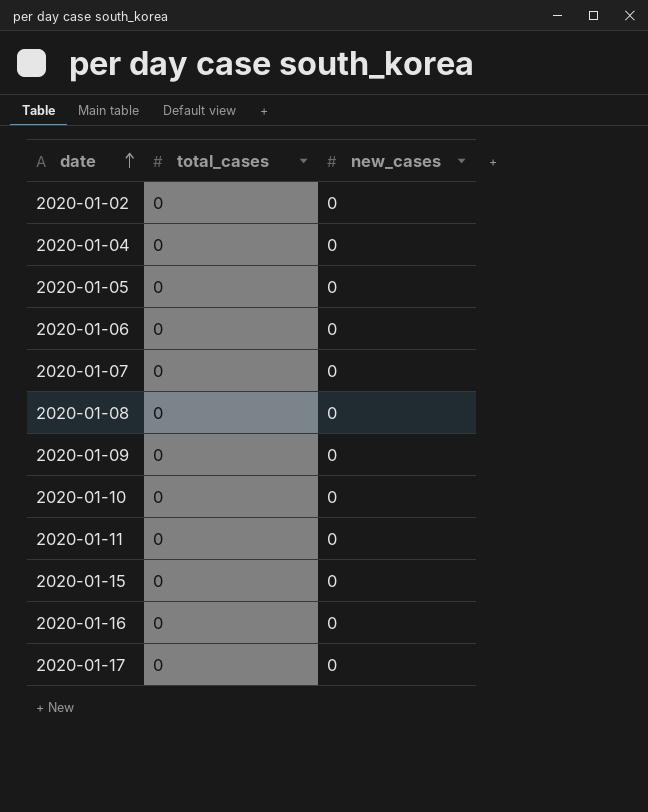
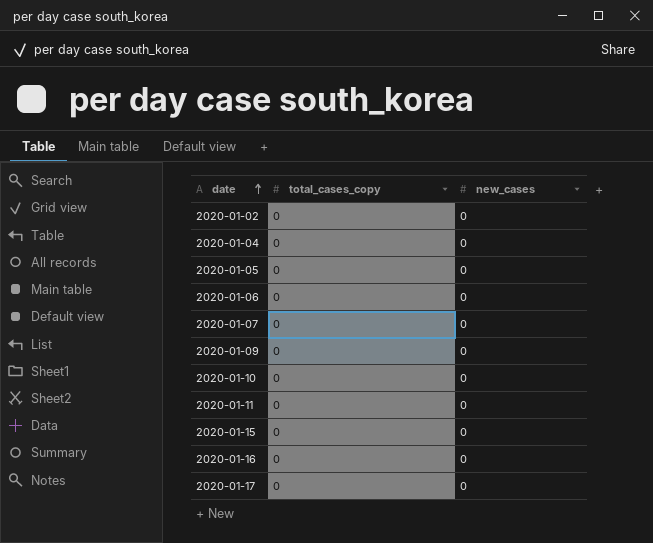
column name: total_cases -> total_cases_copy
row 2020-01-08: 0 | 0 -> none

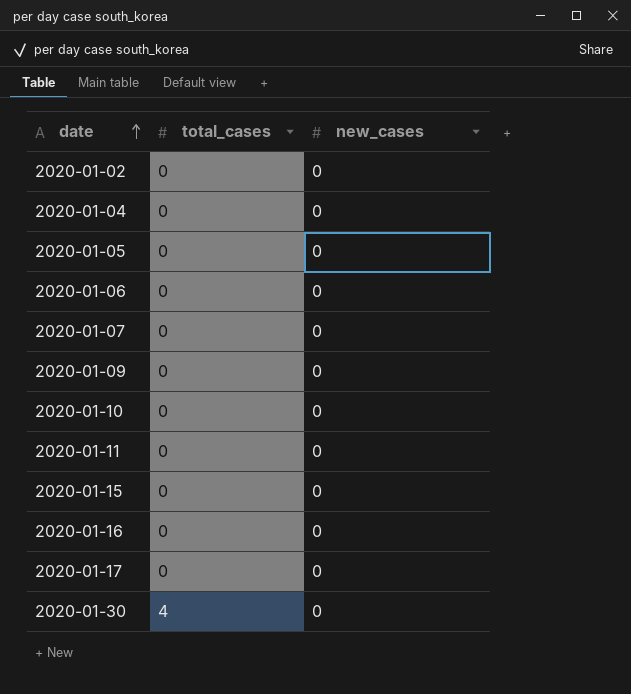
column name: total_cases_copy -> total_cases
row 2020-01-30: none -> 4 | 0

